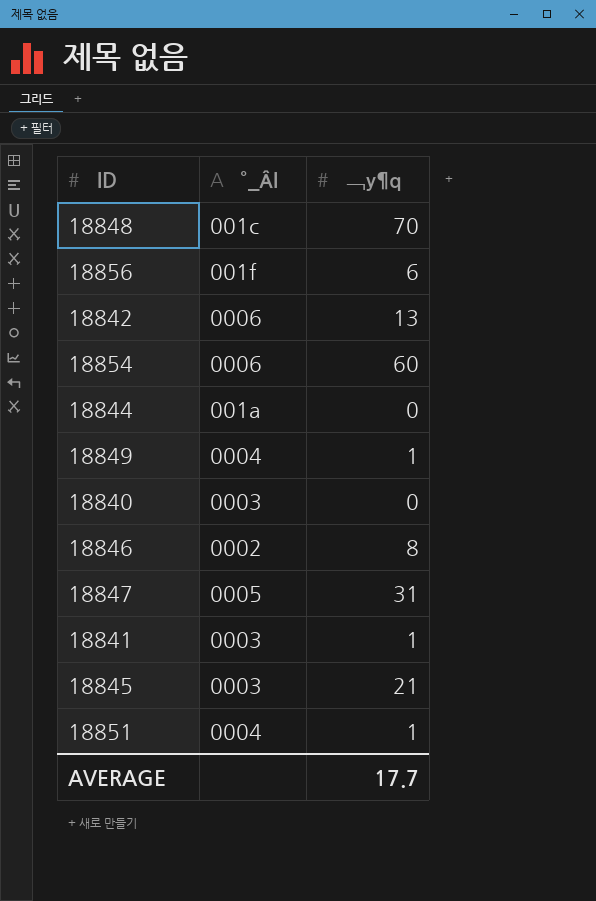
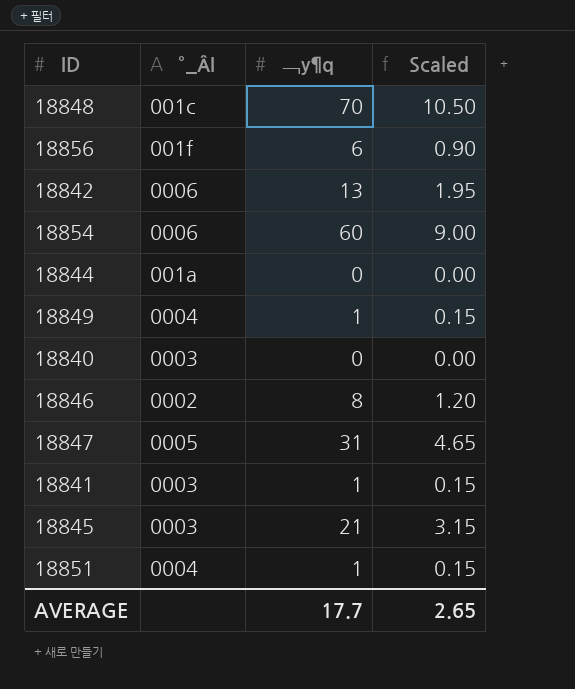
column Scaled | formula: none -> [¬y¶q] * 0.15

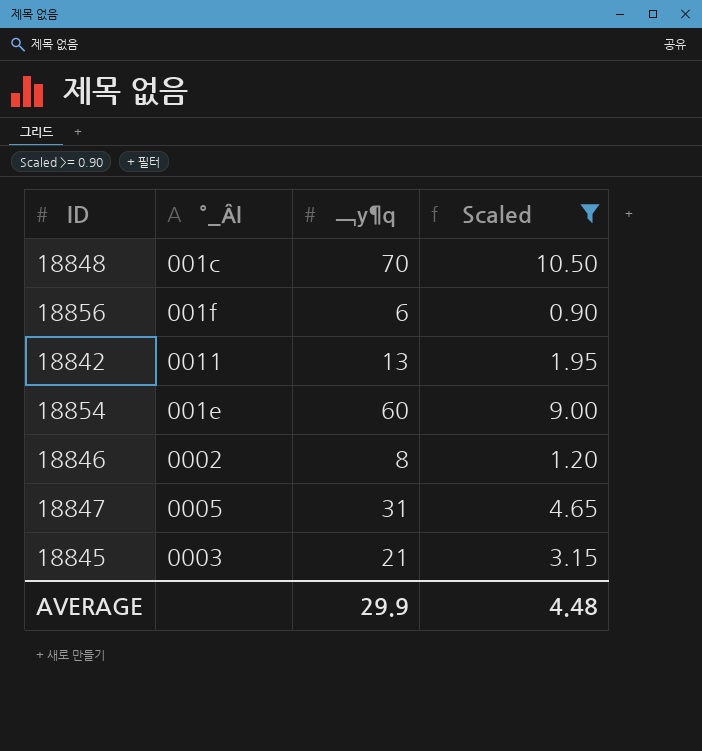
filter: none -> Scaled >= 0.90
18842 | °_ÂI: 0006 -> 0011
18854 | °_ÂI: 0006 -> 001e
AVERAGE | ¬y¶q: 17.7 -> 29.9
AVERAGE | Scaled: 2.65 -> 4.48

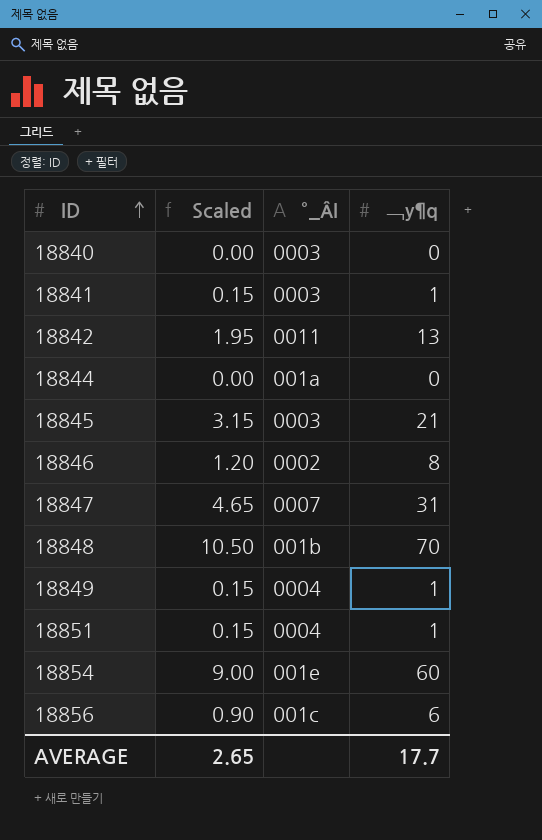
filter: Scaled >= 0.90 -> none
row order: none -> ID ascending
column Scaled | position: 4 -> 2
18847 | °_ÂI: 0005 -> 0007
18848 | °_ÂI: 001c -> 001b
18856 | °_ÂI: 001f -> 001c
AVERAGE | Scaled: 4.48 -> 2.65
AVERAGE | ¬y¶q: 29.9 -> 17.7

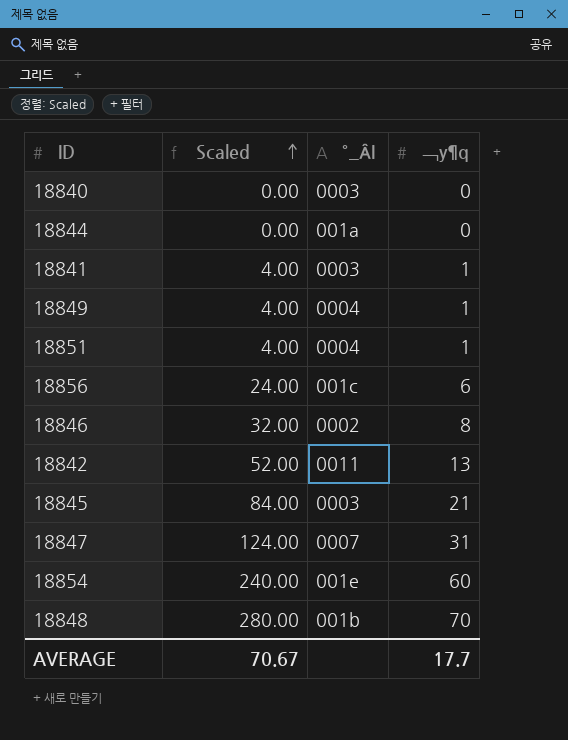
row order: ID ascending -> Scaled ascending
column Scaled | formula: [¬y¶q] * 0.15 -> [¬y¶q] * 4
AVERAGE | Scaled: 2.65 -> 70.67

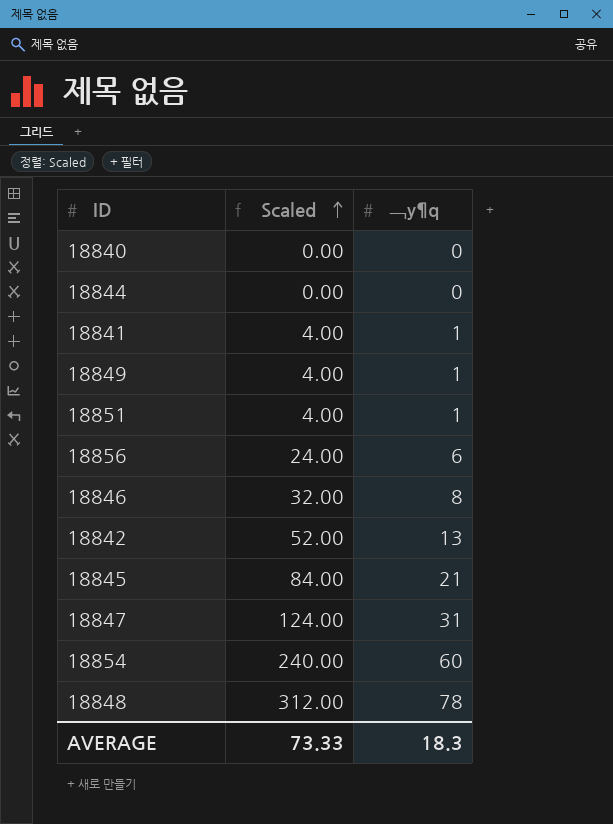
column °_ÂI | position: 3 -> none
18848 | Scaled: 280.00 -> 312.00
18848 | ¬y¶q: 70 -> 78
AVERAGE | Scaled: 70.67 -> 73.33
AVERAGE | ¬y¶q: 17.7 -> 18.3

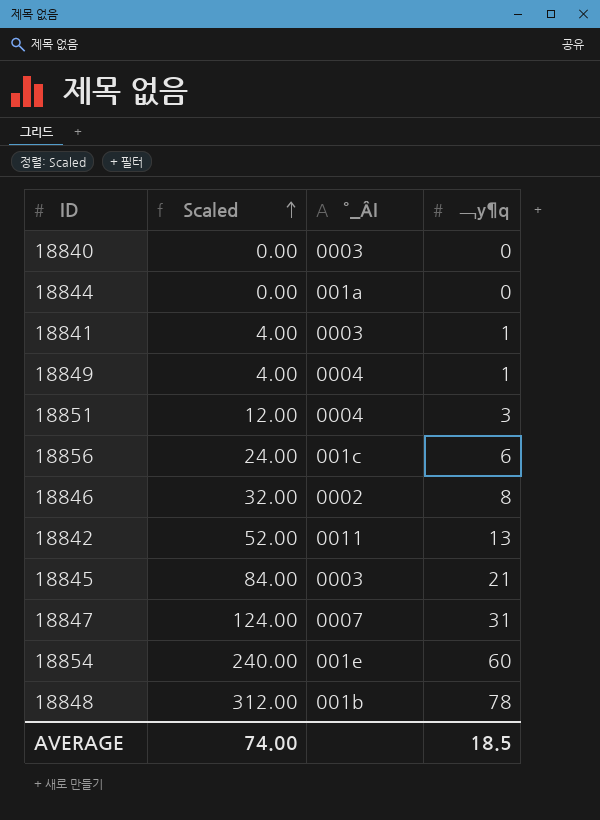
column °_ÂI | position: none -> 3
18851 | Scaled: 4.00 -> 12.00
18851 | ¬y¶q: 1 -> 3
AVERAGE | Scaled: 73.33 -> 74.00
AVERAGE | ¬y¶q: 18.3 -> 18.5

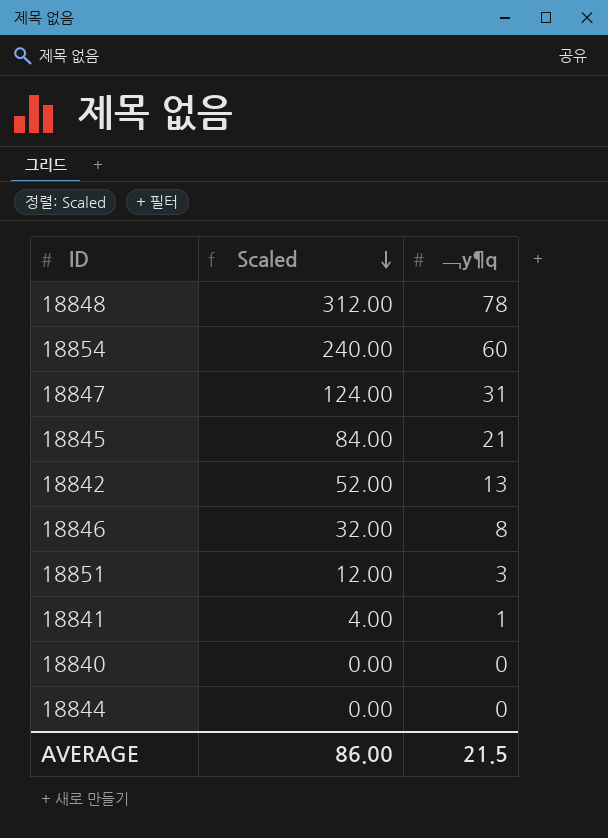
row order: Scaled ascending -> Scaled descending
column °_ÂI | position: 3 -> none
row 18849: 4.00 | 0004 | 1 -> none
row 18856: 24.00 | 001c | 6 -> none
AVERAGE | Scaled: 74.00 -> 86.00
AVERAGE | ¬y¶q: 18.5 -> 21.5

